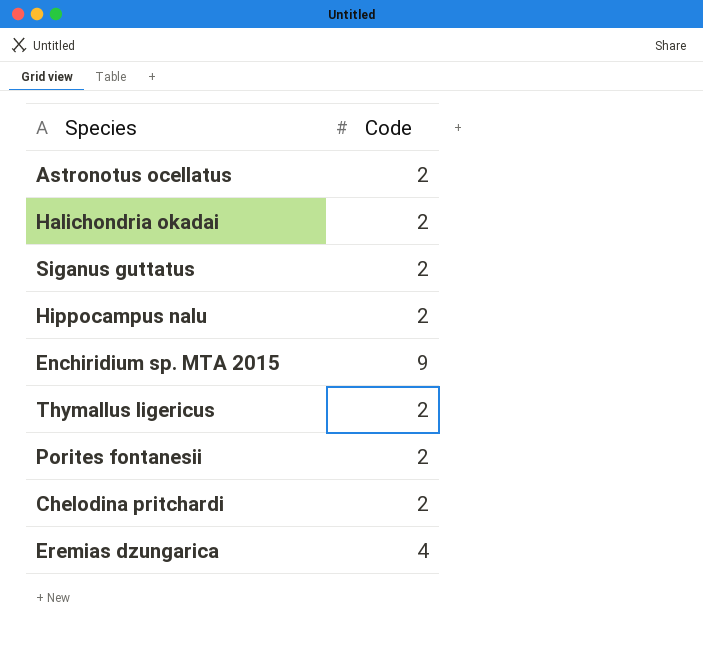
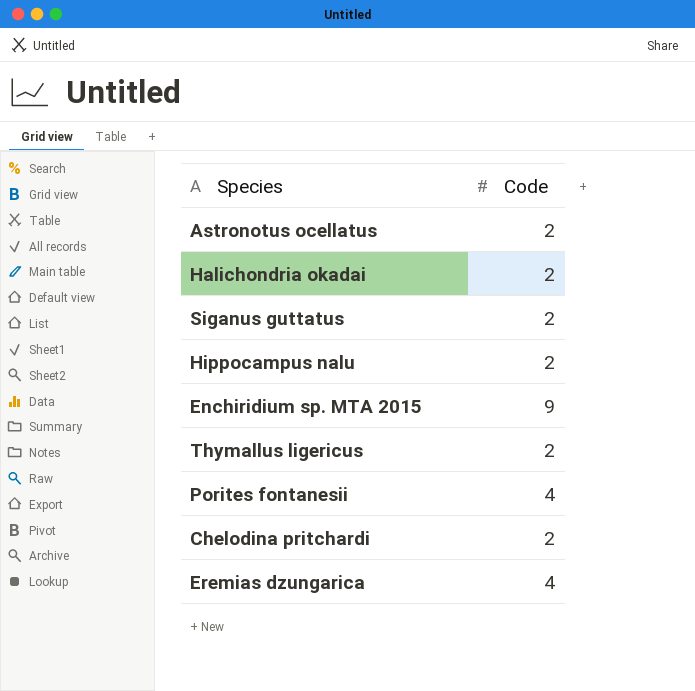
Porites fontanesii | Code: 2 -> 4

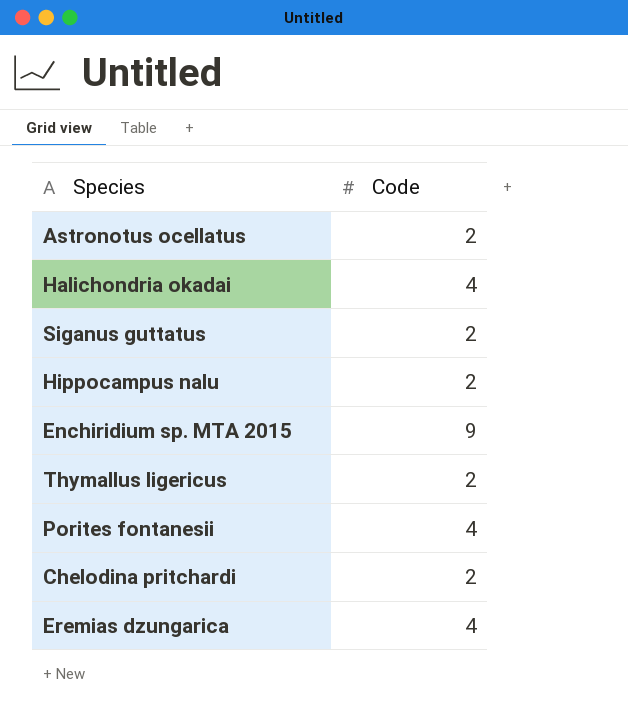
Halichondria okadai | Code: 2 -> 4

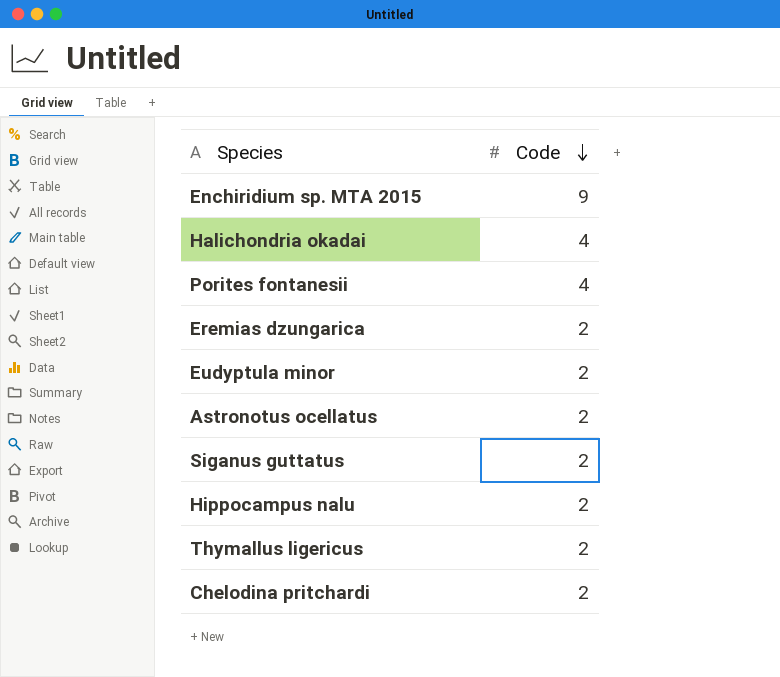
row order: none -> Code descending
Eremias dzungarica | Code: 4 -> 2
row Eudyptula minor: none -> 2

